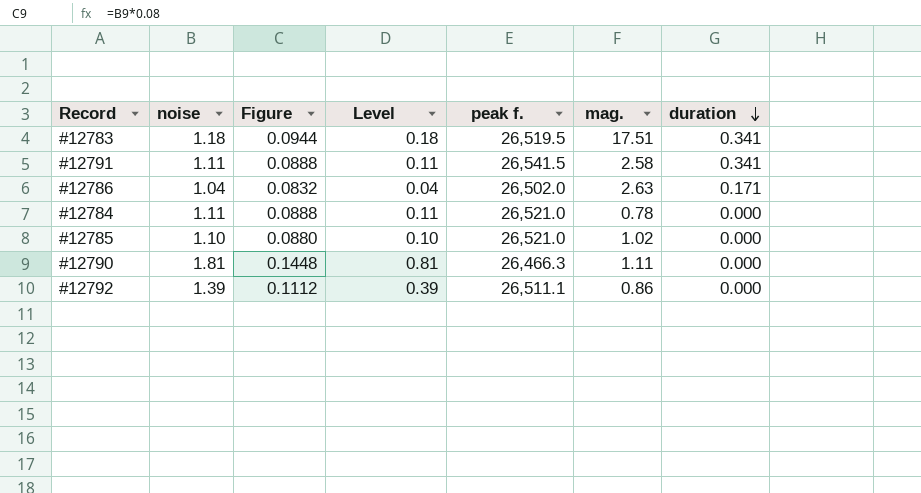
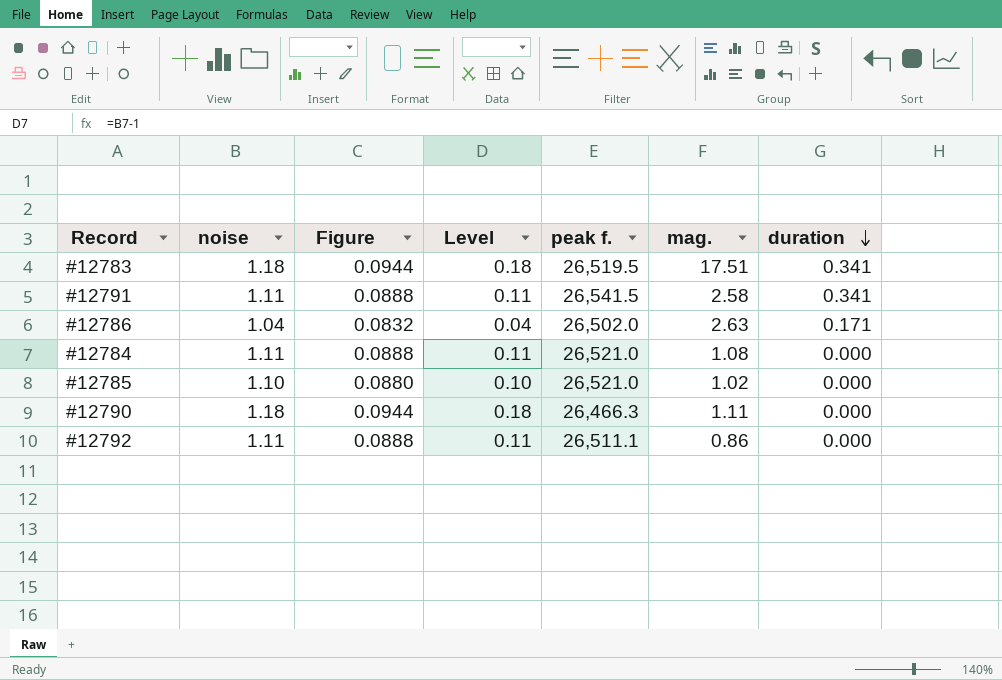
#12784 | mag.: 0.78 -> 1.08
#12790 | noise: 1.81 -> 1.18
#12790 | Figure: 0.1448 -> 0.0944
#12790 | Level: 0.81 -> 0.18
#12792 | noise: 1.39 -> 1.11
#12792 | Figure: 0.1112 -> 0.0888
#12792 | Level: 0.39 -> 0.11

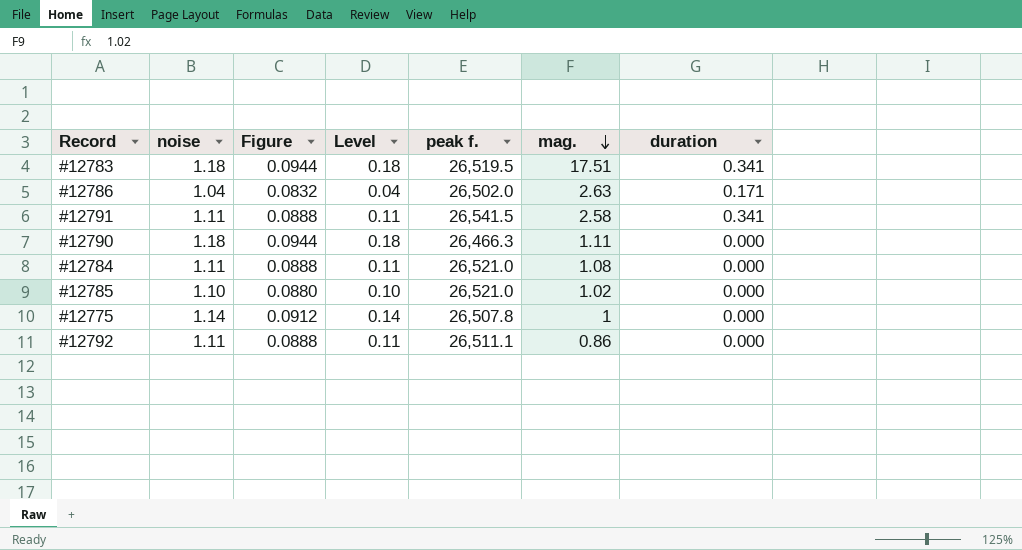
row order: duration descending -> mag. descending
row #12775: none -> 1.14 | 0.0912 | 0.14 | 26,507.8 | 1 | 0.000

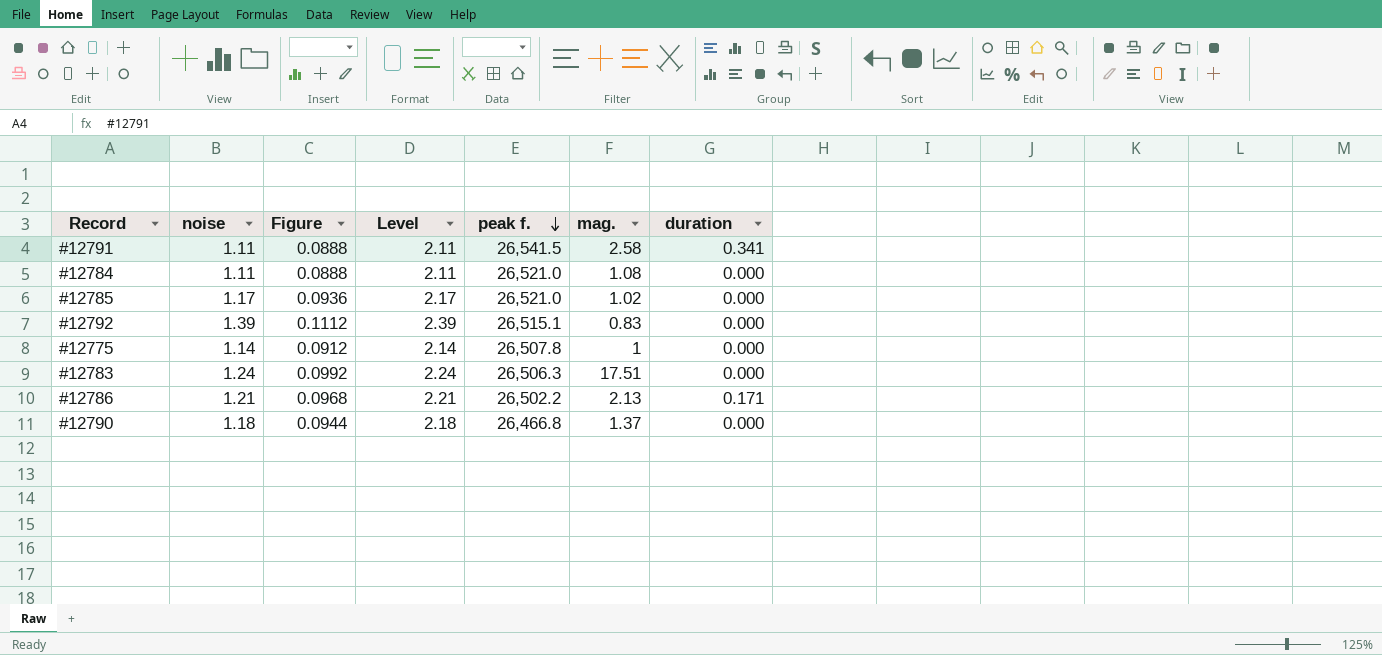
row order: mag. descending -> peak f. descending
column Level | formula: [noise] - 1 -> [noise] + 1
#12785 | noise: 1.10 -> 1.17
#12785 | Figure: 0.0880 -> 0.0936
#12792 | noise: 1.11 -> 1.39
#12792 | Figure: 0.0888 -> 0.1112
#12792 | peak f.: 26,511.1 -> 26,515.1
#12792 | mag.: 0.86 -> 0.83
#12783 | noise: 1.18 -> 1.24
#12783 | Figure: 0.0944 -> 0.0992
#12783 | peak f.: 26,519.5 -> 26,506.3
#12783 | duration: 0.341 -> 0.000
#12786 | noise: 1.04 -> 1.21
#12786 | Figure: 0.0832 -> 0.0968
#12786 | peak f.: 26,502.0 -> 26,502.2
#12786 | mag.: 2.63 -> 2.13
#12790 | peak f.: 26,466.3 -> 26,466.8
#12790 | mag.: 1.11 -> 1.37

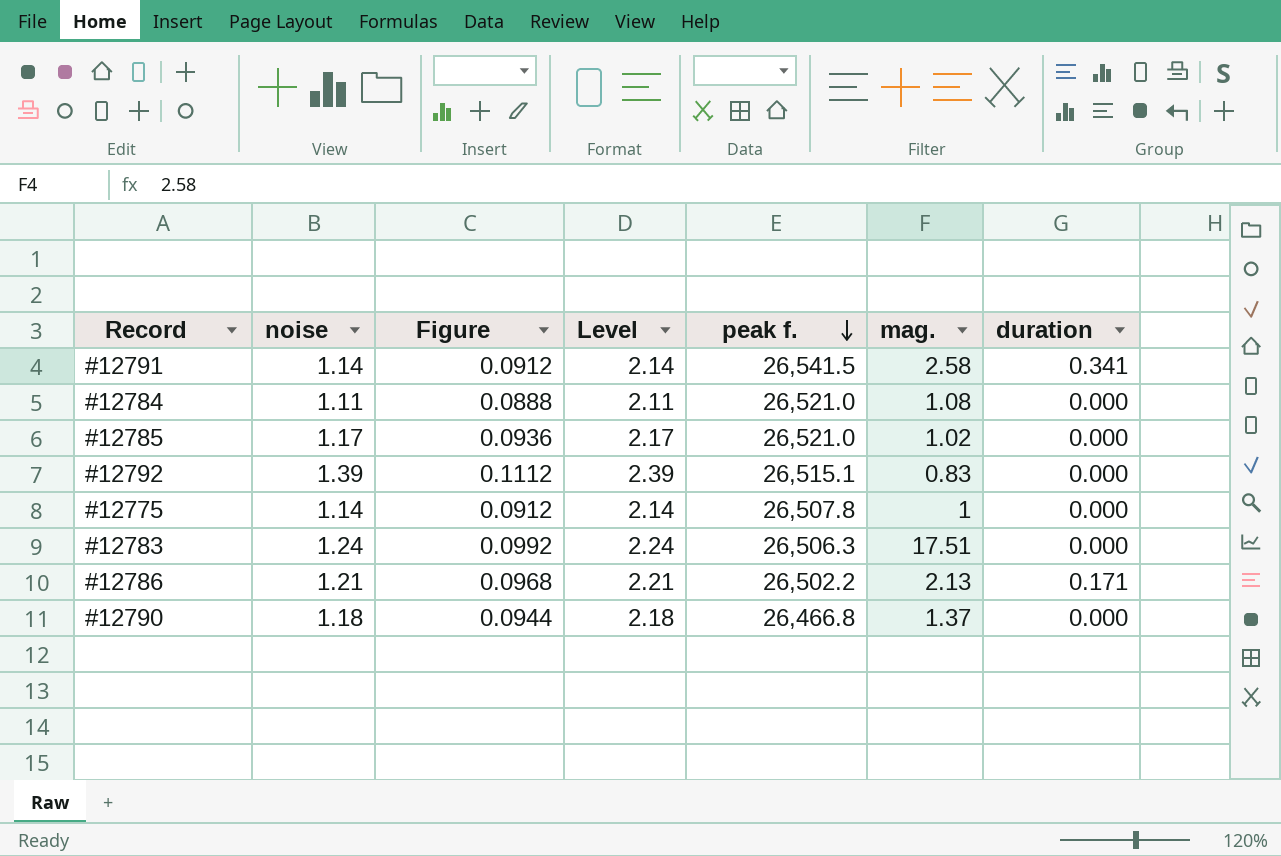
#12791 | noise: 1.11 -> 1.14
#12791 | Figure: 0.0888 -> 0.0912
#12791 | Level: 2.11 -> 2.14

